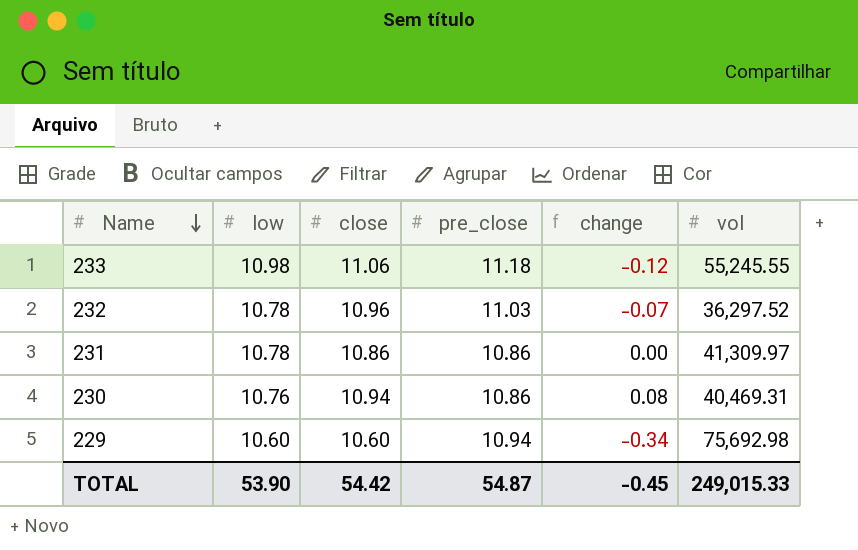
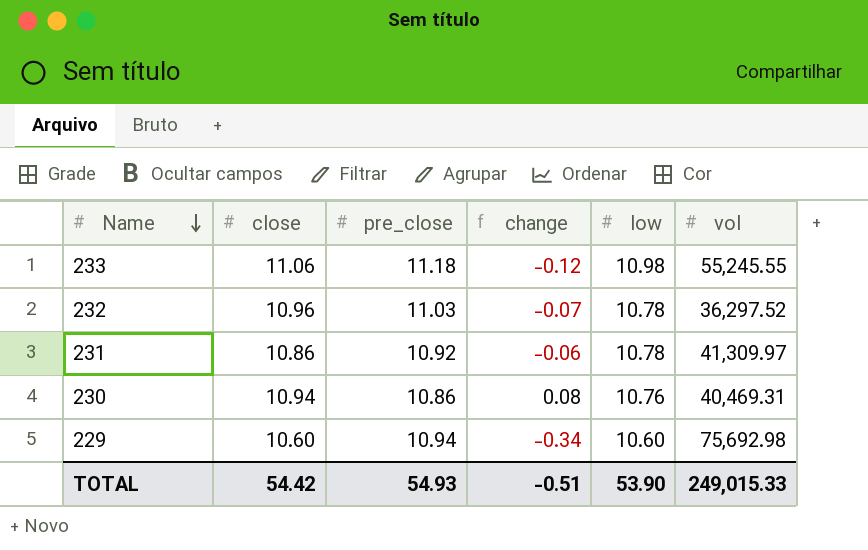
column low | position: 2 -> 5
231 | pre_close: 10.86 -> 10.92
231 | change: 0.00 -> -0.06
TOTAL | pre_close: 54.87 -> 54.93
TOTAL | change: -0.45 -> -0.51

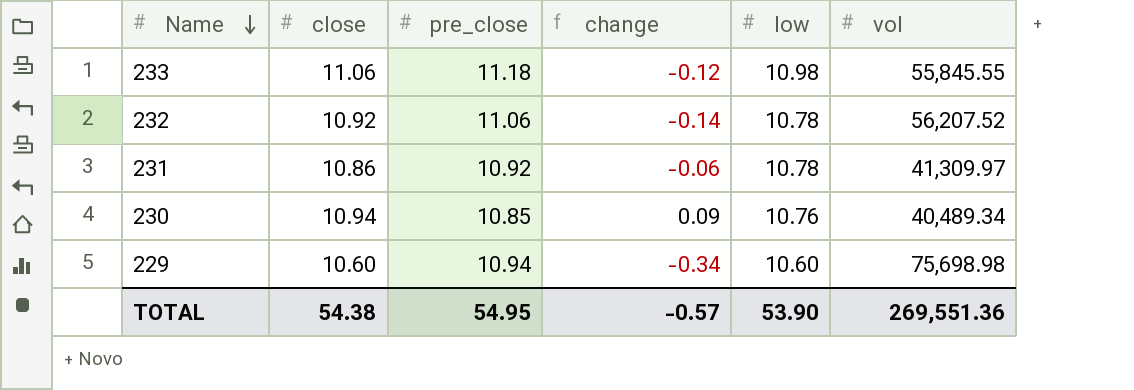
233 | vol: 55,245.55 -> 55,845.55
232 | close: 10.96 -> 10.92
232 | pre_close: 11.03 -> 11.06
232 | change: -0.07 -> -0.14
232 | vol: 36,297.52 -> 56,207.52
230 | pre_close: 10.86 -> 10.85
230 | change: 0.08 -> 0.09
230 | vol: 40,469.31 -> 40,489.34
229 | vol: 75,692.98 -> 75,698.98
TOTAL | close: 54.42 -> 54.38
TOTAL | pre_close: 54.93 -> 54.95
TOTAL | change: -0.51 -> -0.57
TOTAL | vol: 249,015.33 -> 269,551.36

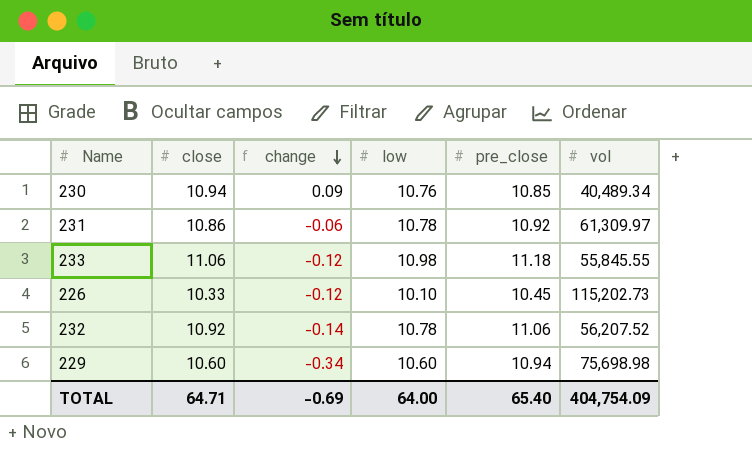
row order: Name descending -> change descending
column pre_close | position: 3 -> 5
231 | vol: 41,309.97 -> 61,309.97
row 226: none -> 10.33 | -0.12 | 10.10 | 10.45 | 115,202.73
TOTAL | close: 54.38 -> 64.71
TOTAL | change: -0.57 -> -0.69
TOTAL | low: 53.90 -> 64.00
TOTAL | pre_close: 54.95 -> 65.40
TOTAL | vol: 269,551.36 -> 404,754.09

